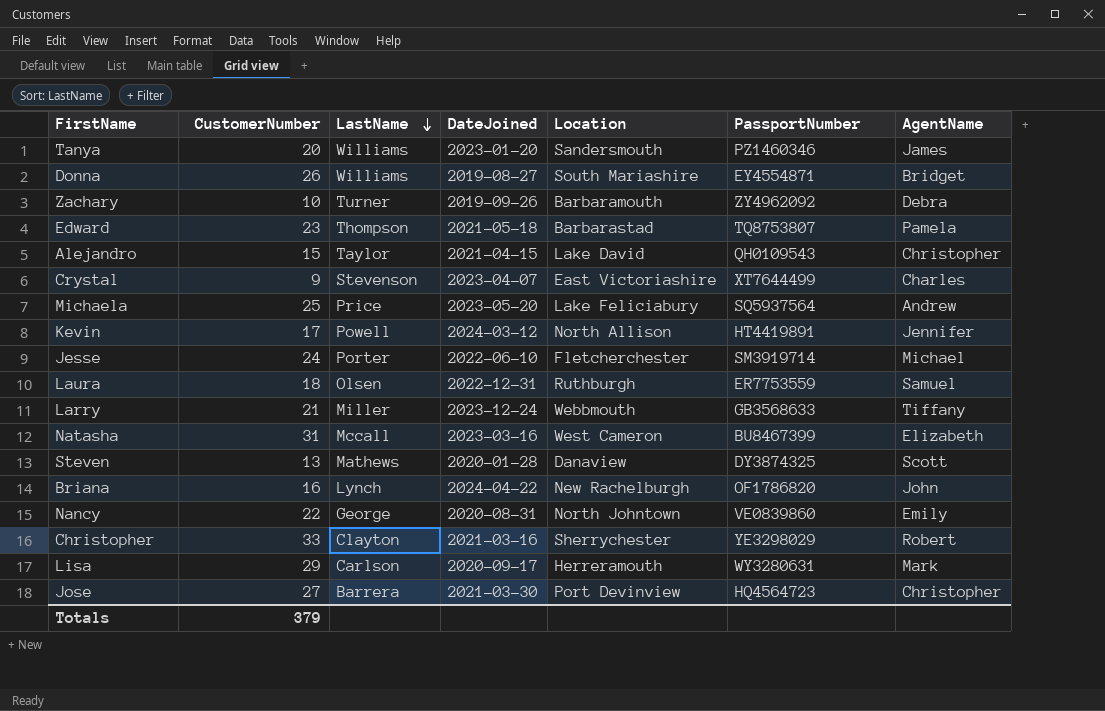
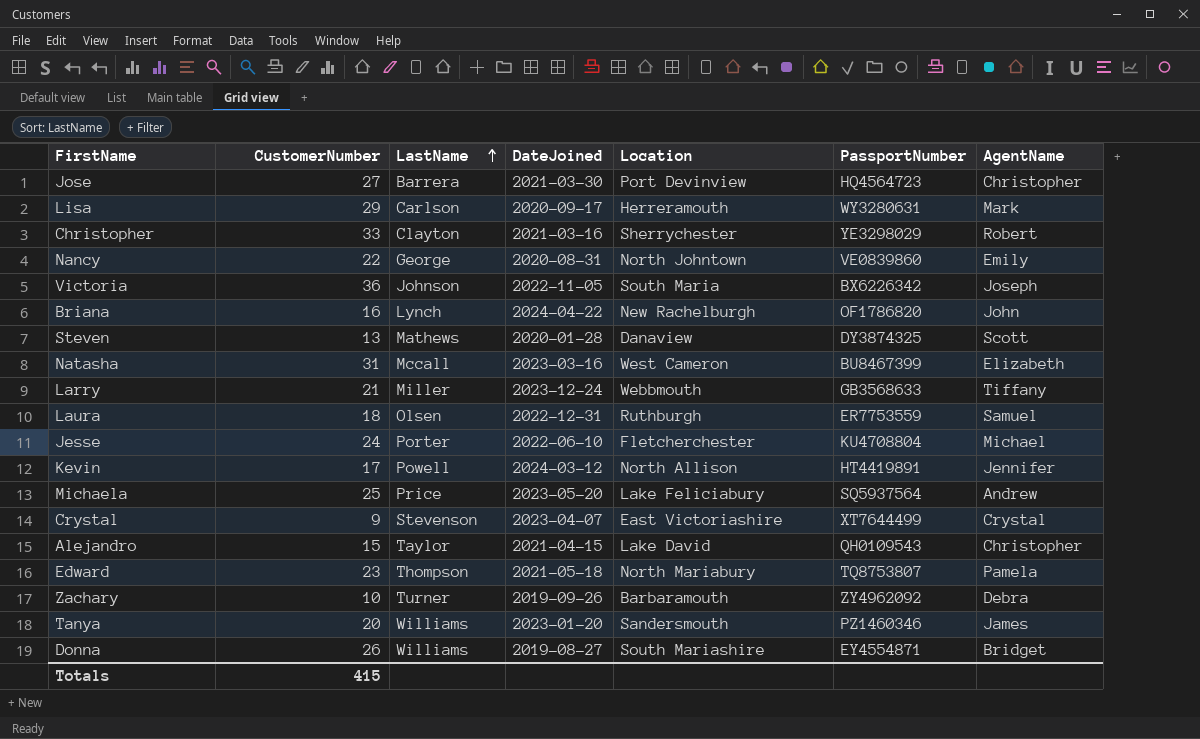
row order: LastName descending -> LastName ascending
row Victoria: none -> 36 | Johnson | 2022-11-05 | South Maria | BX6226342 | Joseph
Jesse | PassportNumber: SM3919714 -> KU4708804
Crystal | AgentName: Charles -> Crystal
Edward | Location: Barbarastad -> North Mariabury
Totals | CustomerNumber: 379 -> 415

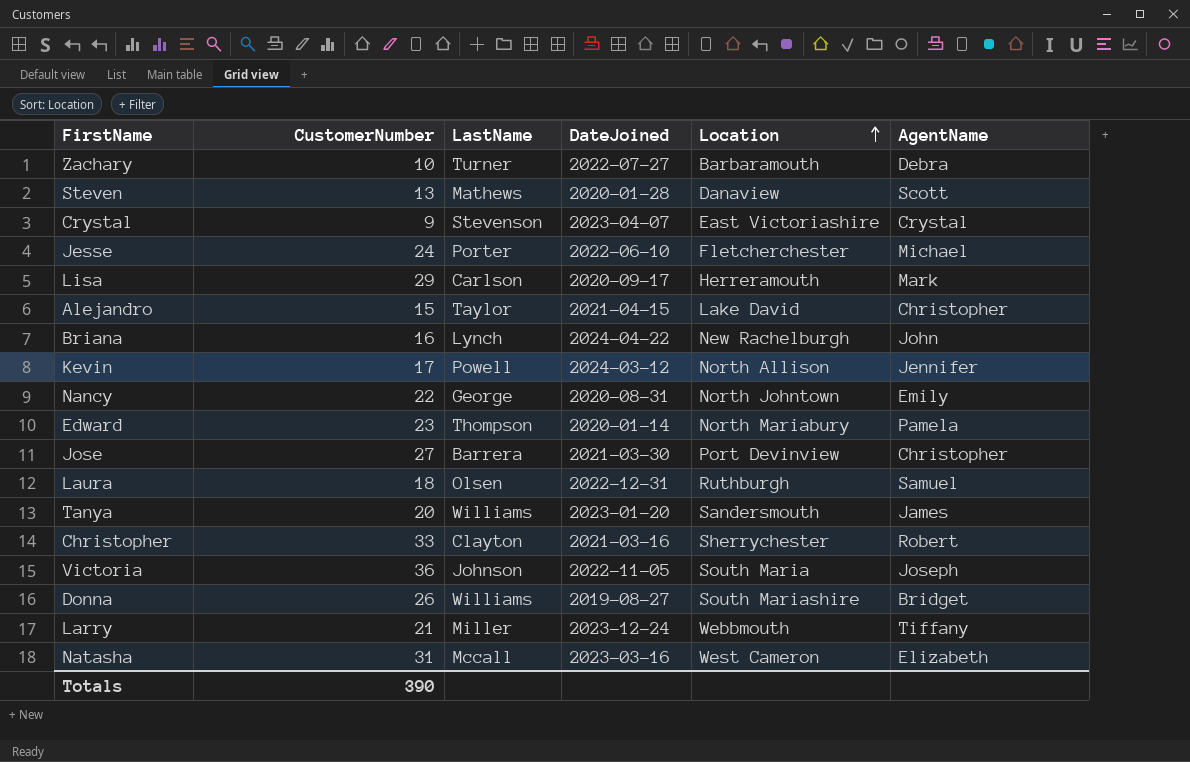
row order: LastName ascending -> Location ascending
column PassportNumber | position: 6 -> none
row Michaela: 25 | Price | 2023-05-20 | Lake Feliciabury | SQ5937564 | Andrew -> none
Zachary | DateJoined: 2019-09-26 -> 2022-07-27
Edward | DateJoined: 2021-05-18 -> 2020-01-14
Totals | CustomerNumber: 415 -> 390

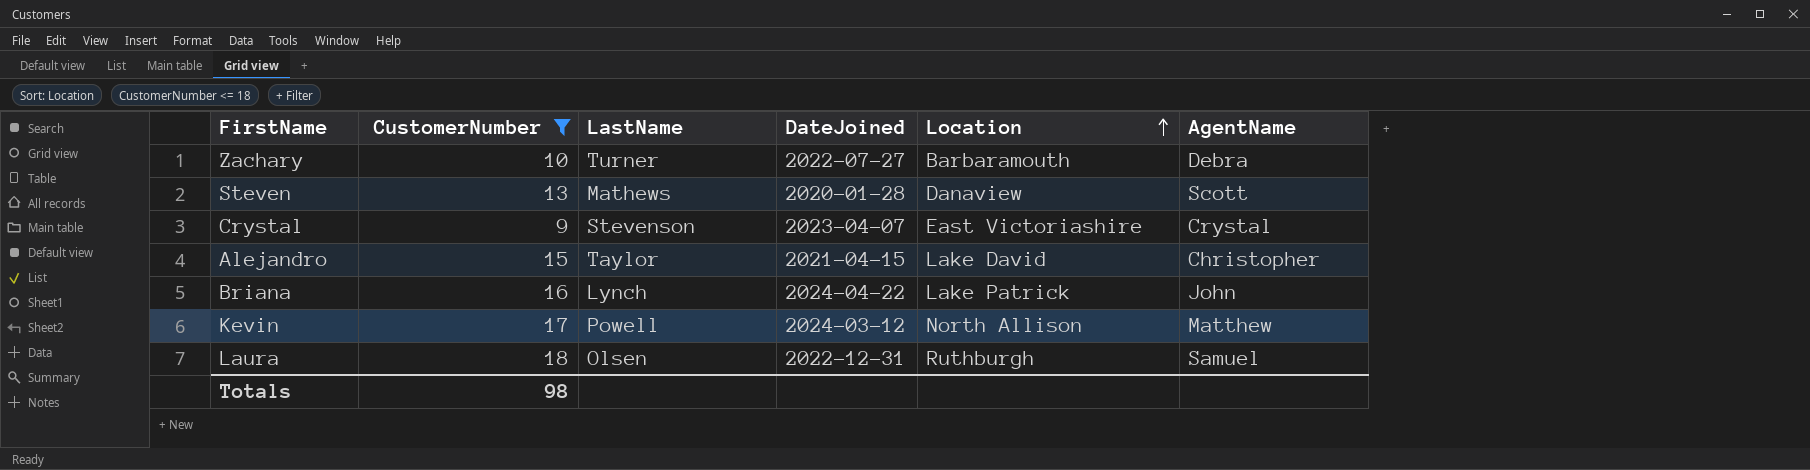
filter: none -> CustomerNumber <= 18
Briana | Location: New Rachelburgh -> Lake Patrick
Kevin | AgentName: Jennifer -> Matthew
Totals | CustomerNumber: 390 -> 98

